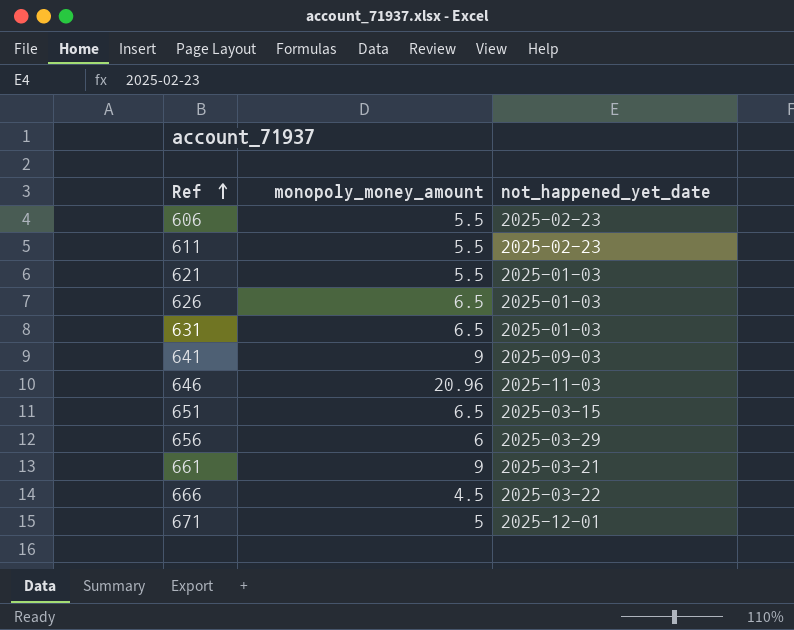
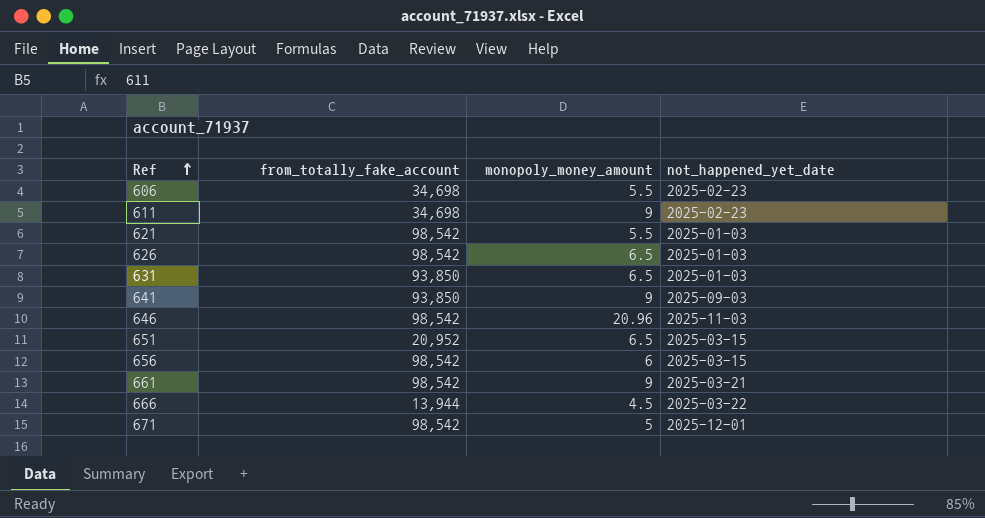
column from_totally_fake_account | position: none -> 2
611 | monopoly_money_amount: 5.5 -> 9
656 | not_happened_yet_date: 2025-03-29 -> 2025-03-15

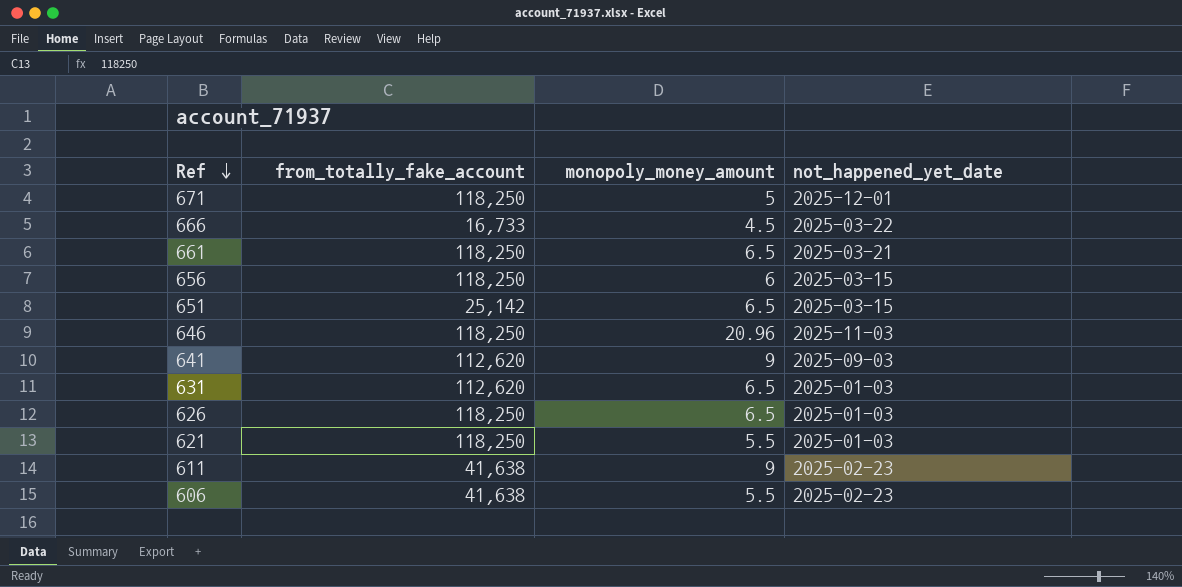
row order: Ref ascending -> Ref descending
671 | from_totally_fake_account: 98,542 -> 118,250
666 | from_totally_fake_account: 13,944 -> 16,733
661 | from_totally_fake_account: 98,542 -> 118,250
661 | monopoly_money_amount: 9 -> 6.5
656 | from_totally_fake_account: 98,542 -> 118,250
651 | from_totally_fake_account: 20,952 -> 25,142
646 | from_totally_fake_account: 98,542 -> 118,250
641 | from_totally_fake_account: 93,850 -> 112,620
631 | from_totally_fake_account: 93,850 -> 112,620
626 | from_totally_fake_account: 98,542 -> 118,250
621 | from_totally_fake_account: 98,542 -> 118,250
611 | from_totally_fake_account: 34,698 -> 41,638
606 | from_totally_fake_account: 34,698 -> 41,638

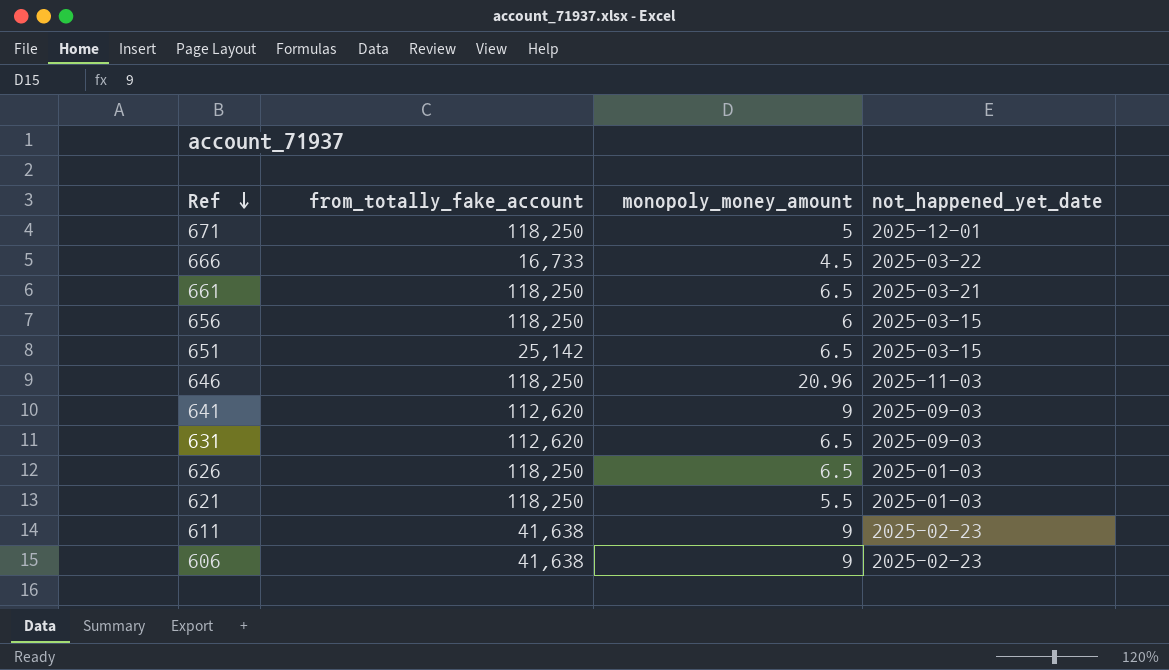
631 | not_happened_yet_date: 2025-01-03 -> 2025-09-03
606 | monopoly_money_amount: 5.5 -> 9

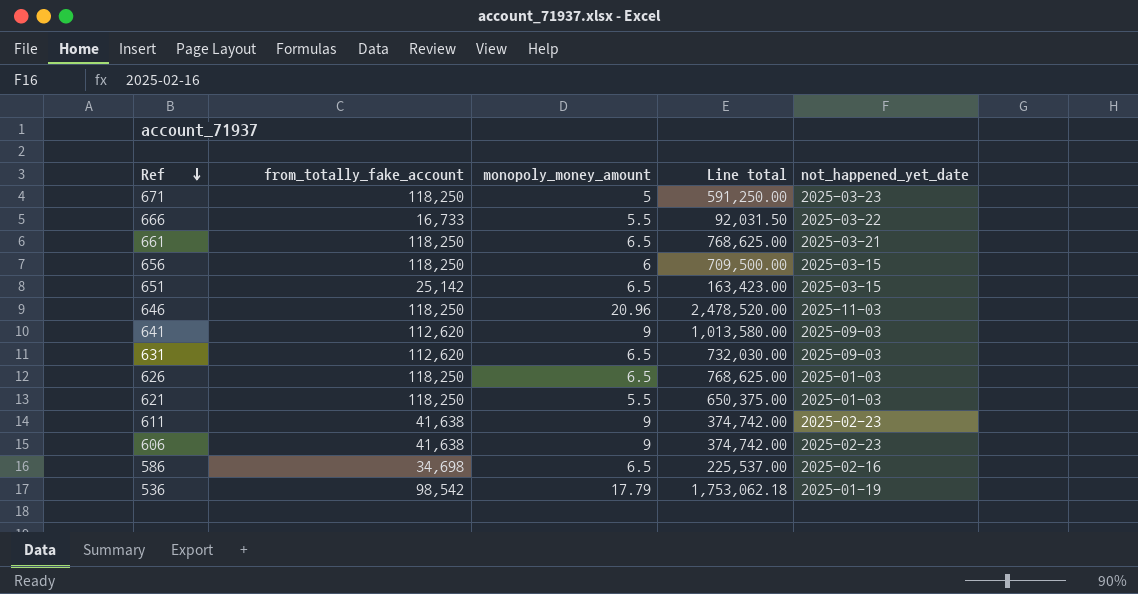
column Line total | formula: none -> [from_totally_fake_account] * [monopoly_money_amount]
671 | not_happened_yet_date: 2025-12-01 -> 2025-03-23
666 | monopoly_money_amount: 4.5 -> 5.5
row 586: none -> 34,698 | 6.5 | 225,537.00 | 2025-02-16
row 536: none -> 98,542 | 17.79 | 1,753,062.18 | 2025-01-19

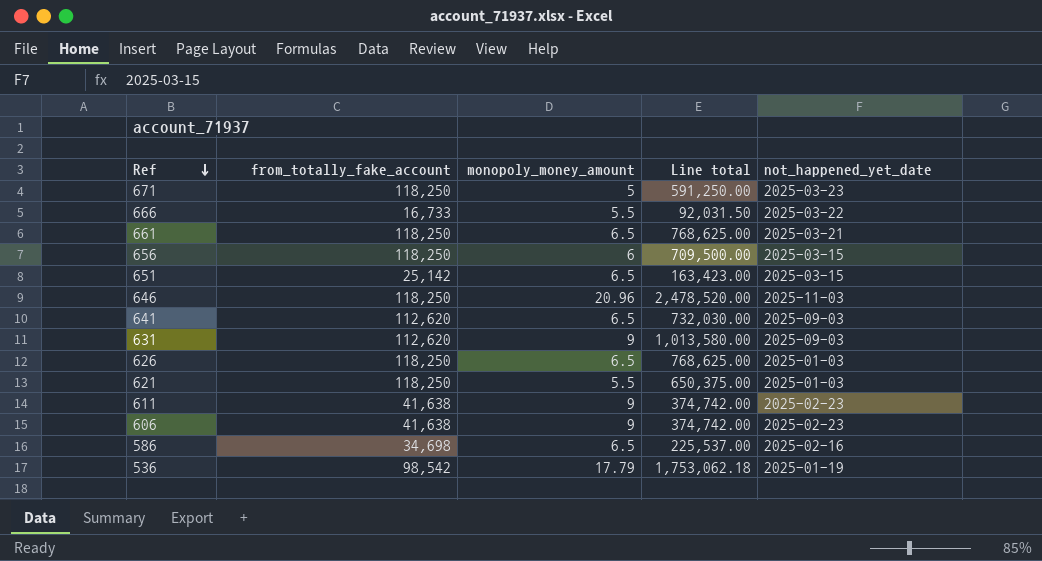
641 | monopoly_money_amount: 9 -> 6.5
641 | Line total: 1,013,580.00 -> 732,030.00
631 | monopoly_money_amount: 6.5 -> 9
631 | Line total: 732,030.00 -> 1,013,580.00

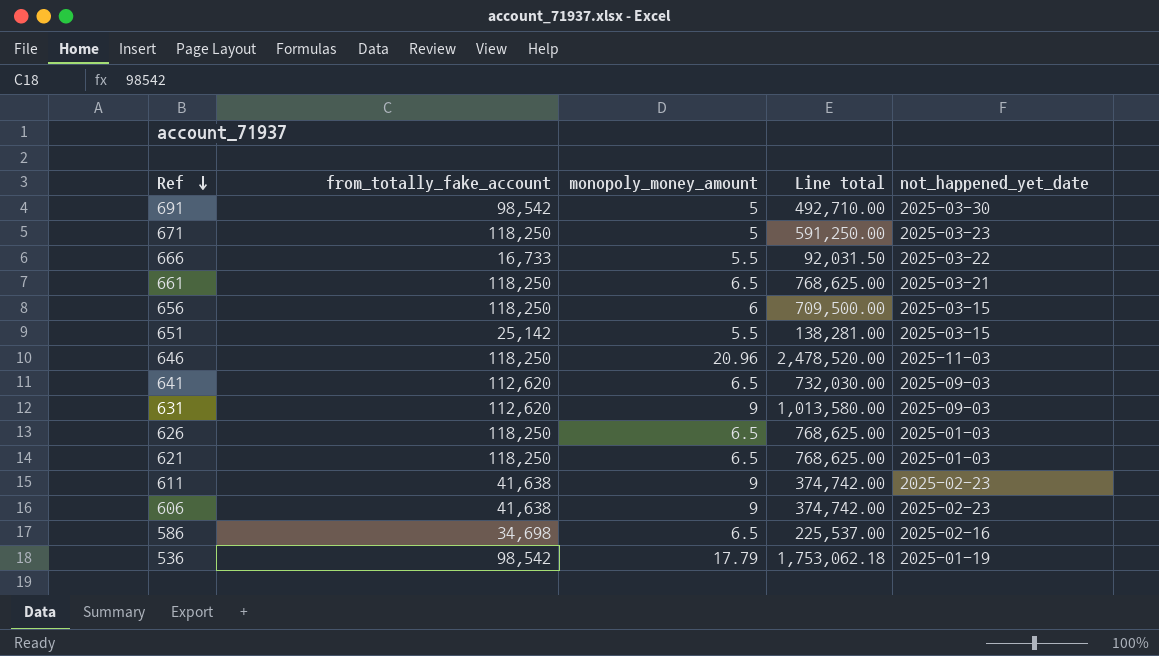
row 691: none -> 98,542 | 5 | 492,710.00 | 2025-03-30
651 | monopoly_money_amount: 6.5 -> 5.5
651 | Line total: 163,423.00 -> 138,281.00
621 | monopoly_money_amount: 5.5 -> 6.5
621 | Line total: 650,375.00 -> 768,625.00

